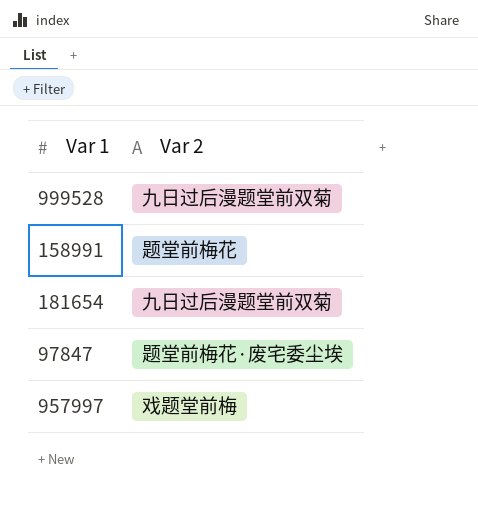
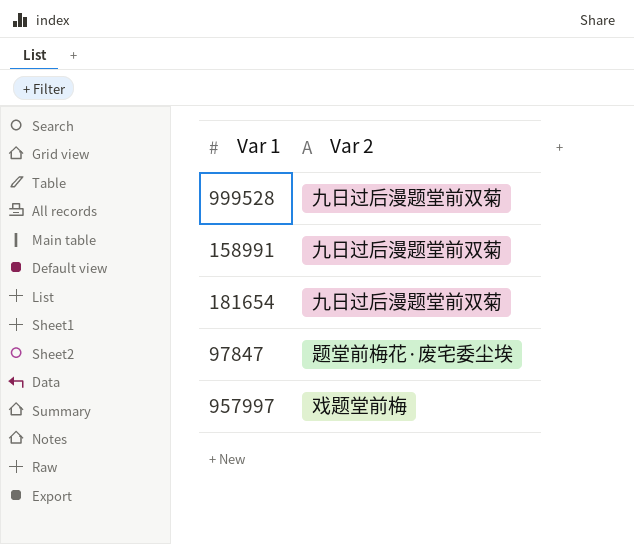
158991 | Var 2: 题堂前梅花 -> 九日过后漫题堂前双菊

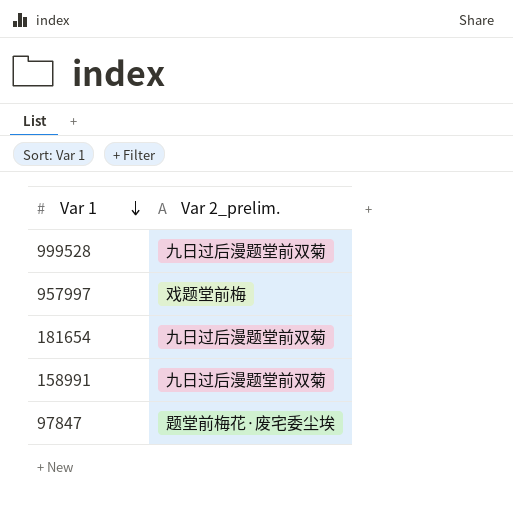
row order: none -> Var 1 descending
column name: Var 2 -> Var 2_prelim.

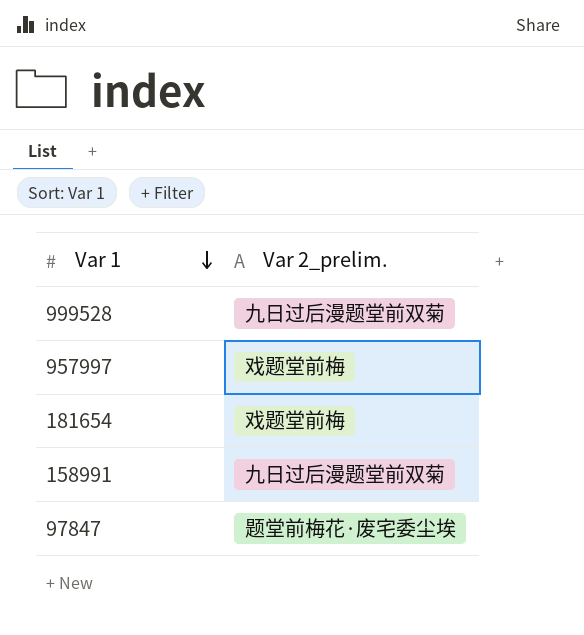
181654 | Var 2_prelim.: 九日过后漫题堂前双菊 -> 戏题堂前梅

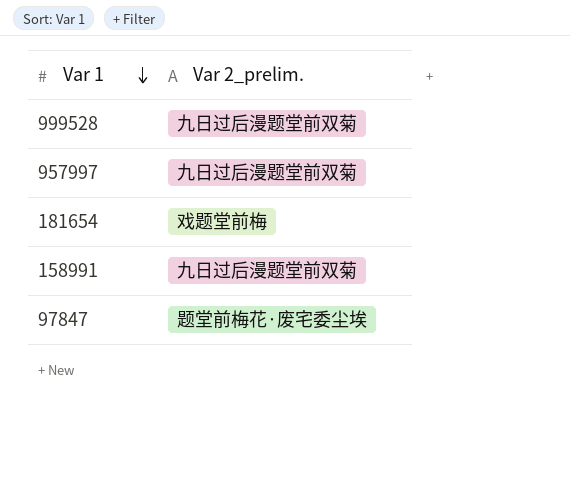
957997 | Var 2_prelim.: 戏题堂前梅 -> 九日过后漫题堂前双菊

